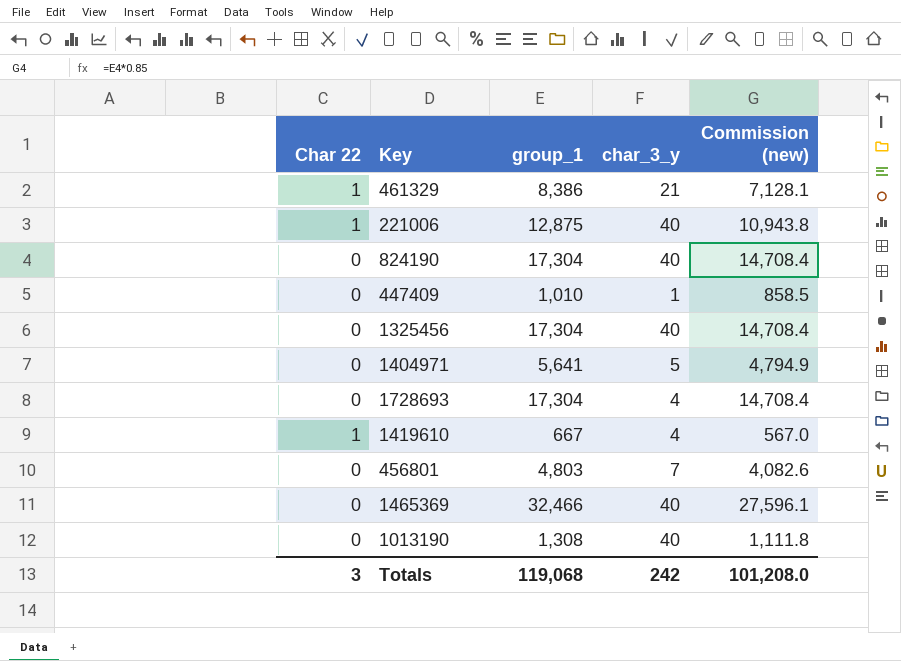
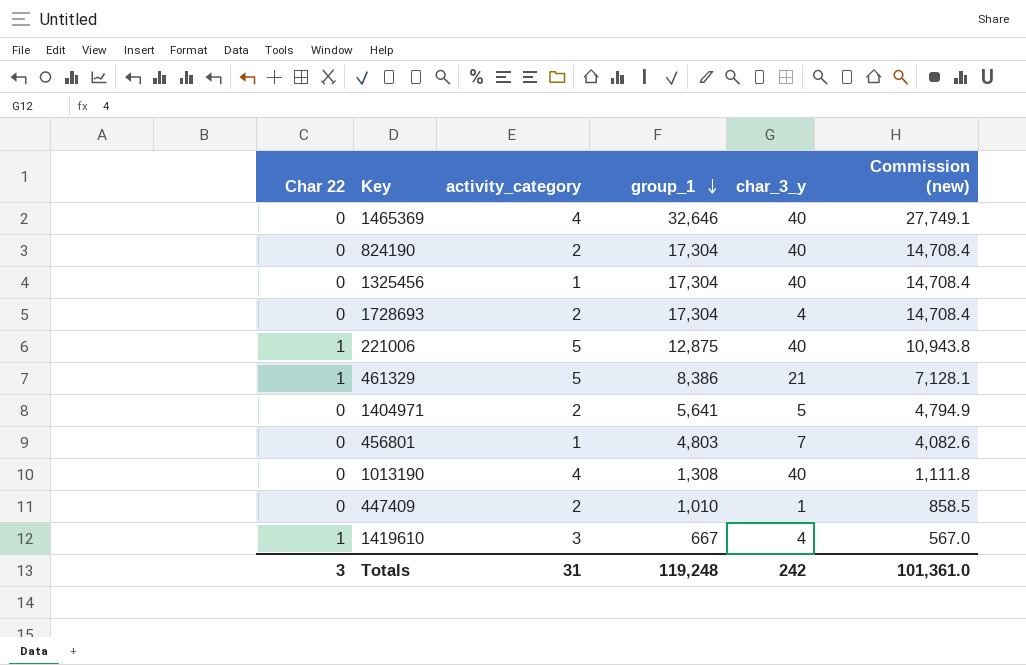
row order: none -> group_1 descending
column activity_category | position: none -> 3
1465369 | group_1: 32,466 -> 32,646
1465369 | Commission (new): 27,596.1 -> 27,749.1
Totals | group_1: 119,068 -> 119,248
Totals | Commission (new): 101,208.0 -> 101,361.0

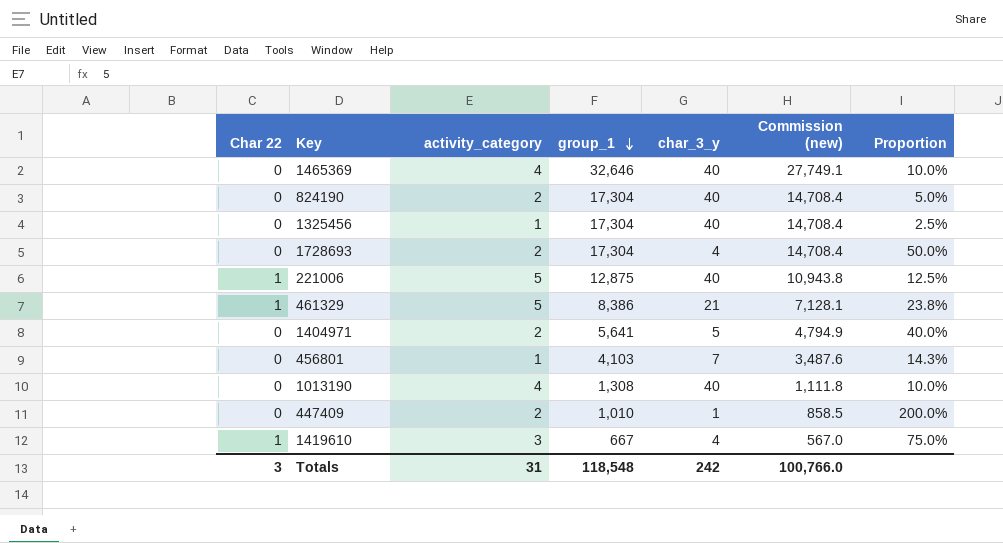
column Proportion | formula: none -> [activity_category] / [char_3_y]
456801 | group_1: 4,803 -> 4,103
456801 | Commission (new): 4,082.6 -> 3,487.6
Totals | group_1: 119,248 -> 118,548
Totals | Commission (new): 101,361.0 -> 100,766.0

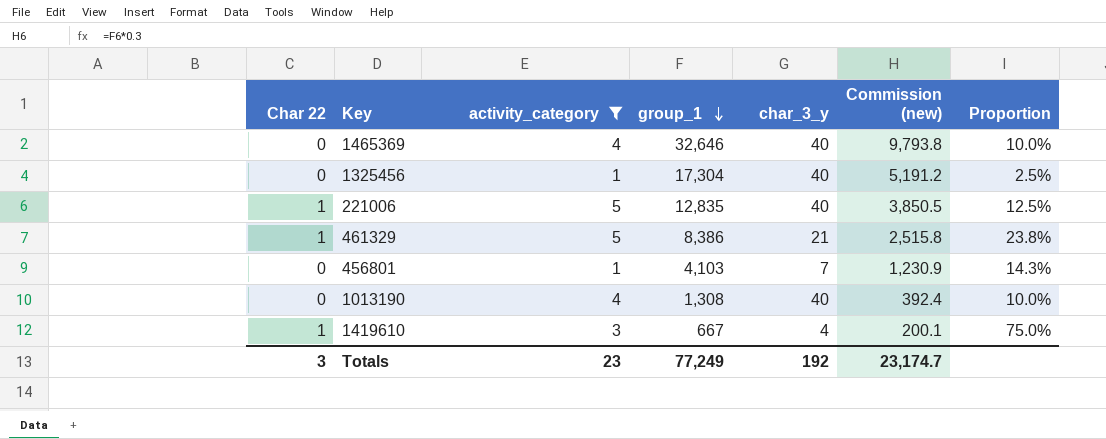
filter: none -> activity_category != 2
column Commission (new) | formula: [group_1] * 0.85 -> [group_1] * 0.3
221006 | group_1: 12,875 -> 12,835
Totals | activity_category: 31 -> 23
Totals | group_1: 118,548 -> 77,249
Totals | char_3_y: 242 -> 192
Totals | Commission (new): 100,766.0 -> 23,174.7

